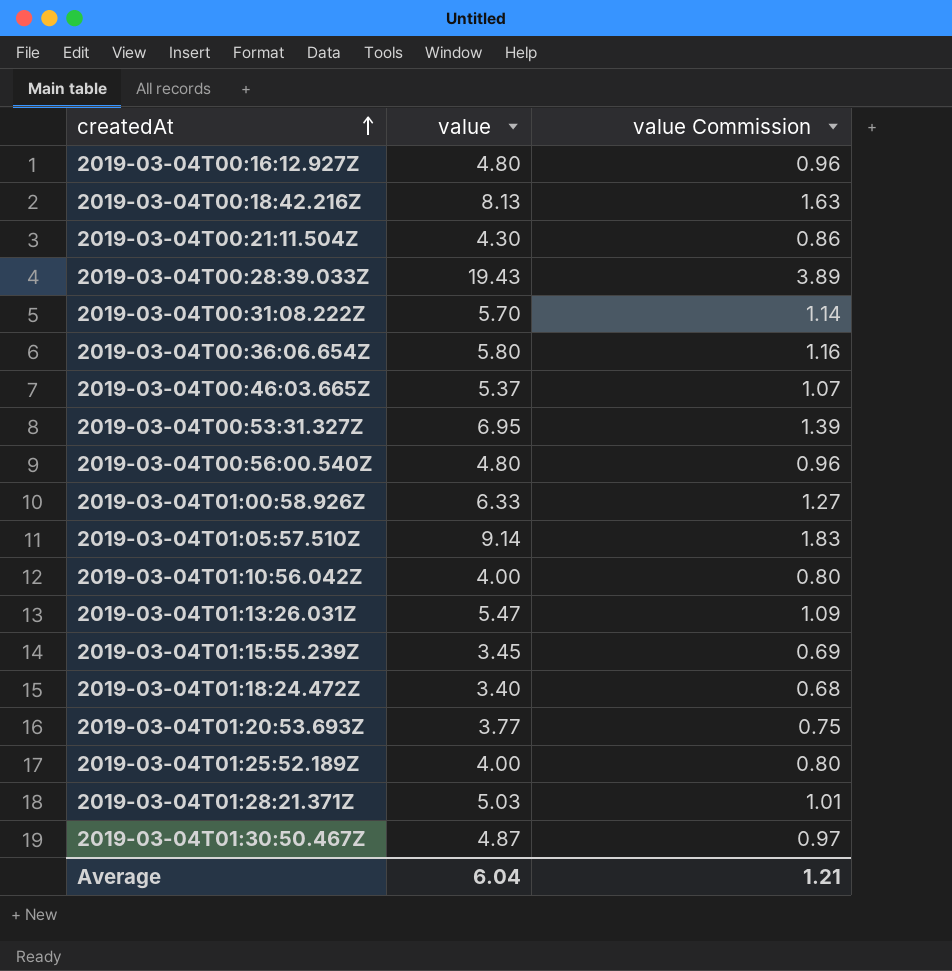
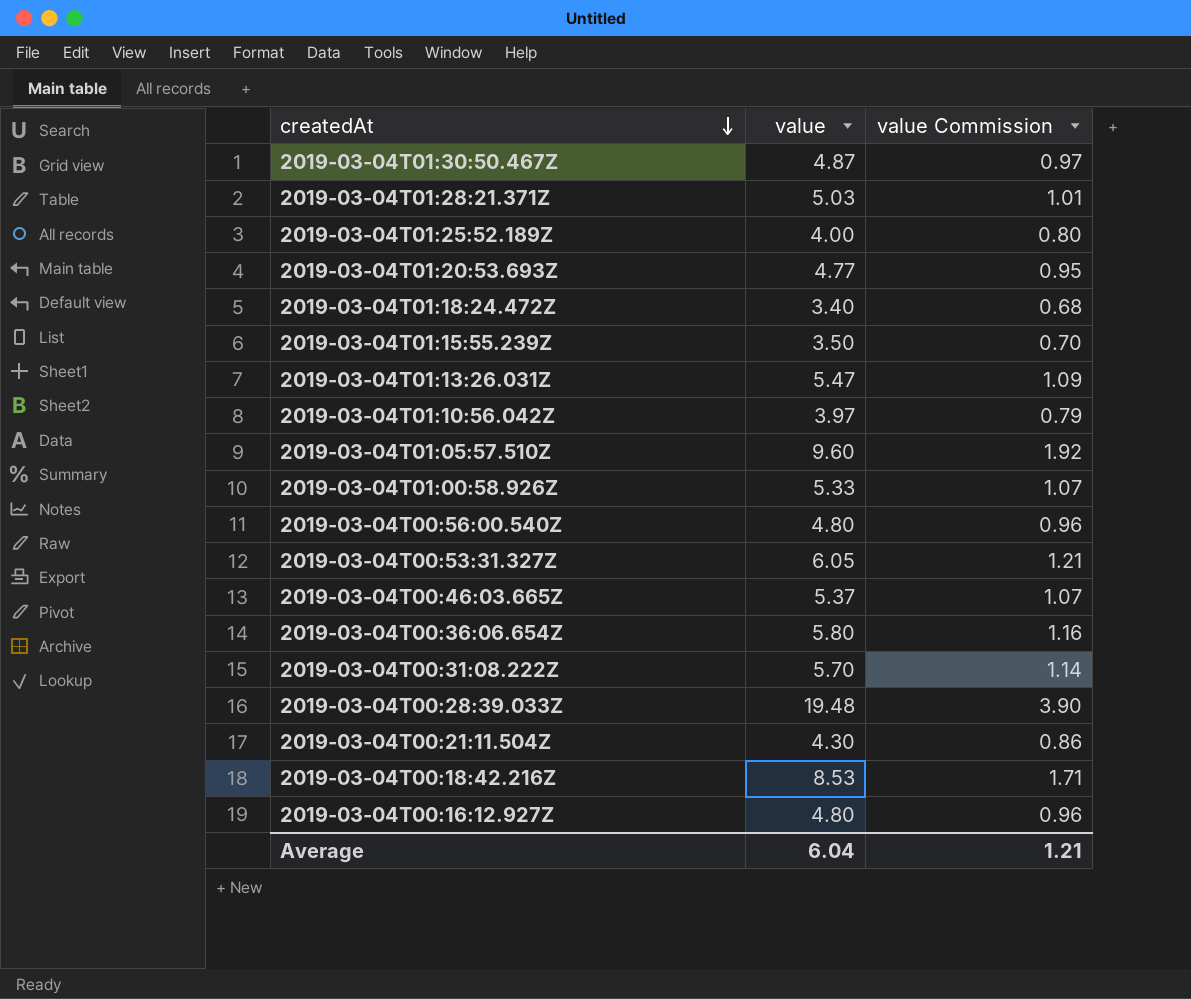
row order: createdAt ascending -> createdAt descending
2019-03-04T01:20:53.693Z | value: 3.77 -> 4.77
2019-03-04T01:20:53.693Z | value Commission: 0.75 -> 0.95
2019-03-04T01:15:55.239Z | value: 3.45 -> 3.50
2019-03-04T01:15:55.239Z | value Commission: 0.69 -> 0.70
2019-03-04T01:10:56.042Z | value: 4.00 -> 3.97
2019-03-04T01:10:56.042Z | value Commission: 0.80 -> 0.79
2019-03-04T01:05:57.510Z | value: 9.14 -> 9.60
2019-03-04T01:05:57.510Z | value Commission: 1.83 -> 1.92
2019-03-04T01:00:58.926Z | value: 6.33 -> 5.33
2019-03-04T01:00:58.926Z | value Commission: 1.27 -> 1.07
2019-03-04T00:53:31.327Z | value: 6.95 -> 6.05
2019-03-04T00:53:31.327Z | value Commission: 1.39 -> 1.21
2019-03-04T00:28:39.033Z | value: 19.43 -> 19.48
2019-03-04T00:28:39.033Z | value Commission: 3.89 -> 3.90
2019-03-04T00:18:42.216Z | value: 8.13 -> 8.53
2019-03-04T00:18:42.216Z | value Commission: 1.63 -> 1.71

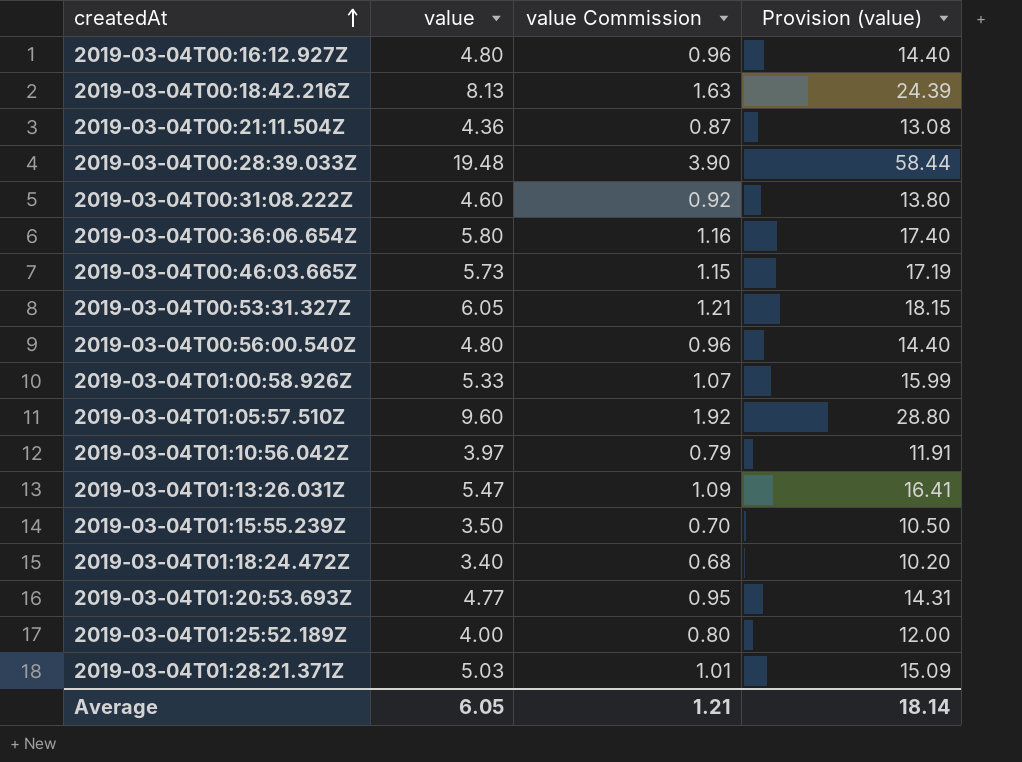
row order: createdAt descending -> createdAt ascending
column Provision (value) | formula: none -> [value] * 3
row 2019-03-04T01:30:50.467Z: 4.87 | 0.97 -> none
2019-03-04T00:18:42.216Z | value: 8.53 -> 8.13
2019-03-04T00:18:42.216Z | value Commission: 1.71 -> 1.63
2019-03-04T00:21:11.504Z | value: 4.30 -> 4.36
2019-03-04T00:21:11.504Z | value Commission: 0.86 -> 0.87
2019-03-04T00:31:08.222Z | value: 5.70 -> 4.60
2019-03-04T00:31:08.222Z | value Commission: 1.14 -> 0.92
2019-03-04T00:46:03.665Z | value: 5.37 -> 5.73
2019-03-04T00:46:03.665Z | value Commission: 1.07 -> 1.15
Average | value: 6.04 -> 6.05

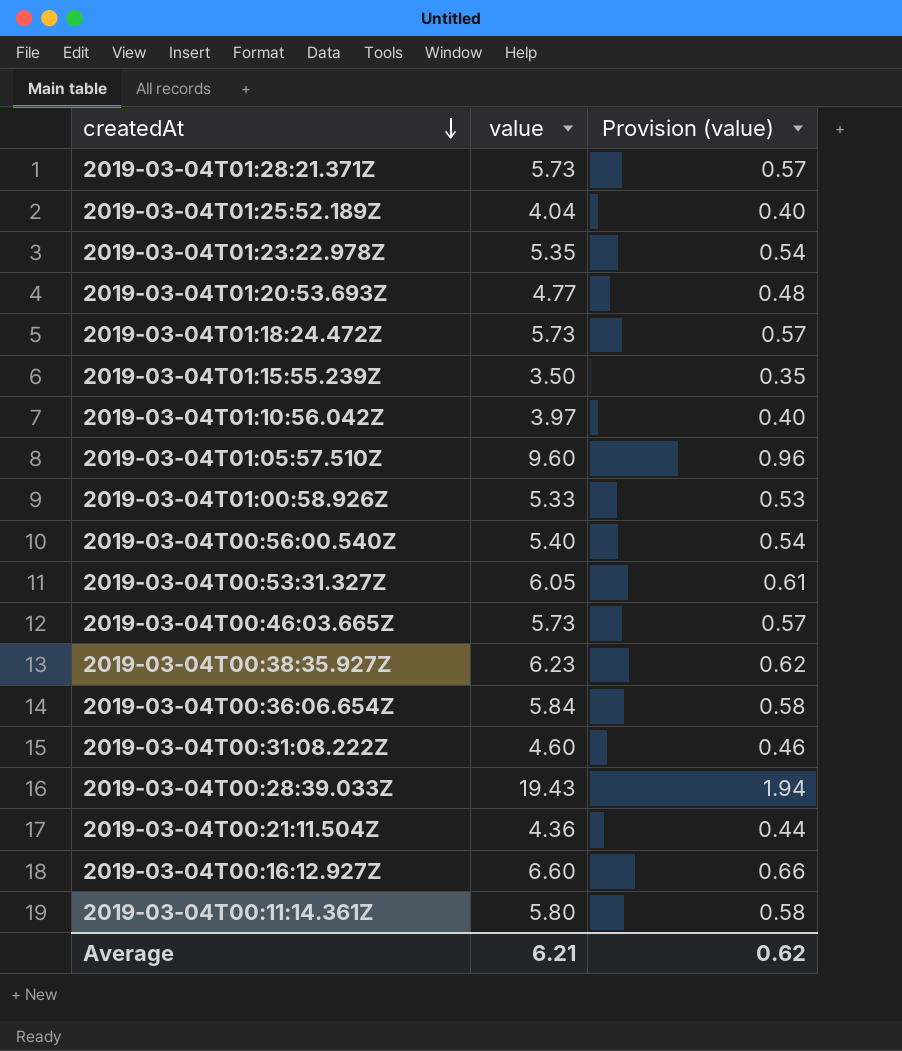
row order: createdAt ascending -> createdAt descending
column value Commission | formula: [value] * 0.2 -> none
column Provision (value) | formula: [value] * 3 -> [value] * 0.1
row 2019-03-04T00:18:42.216Z: 8.13 | 1.63 | 24.39 -> none
row 2019-03-04T01:13:26.031Z: 5.47 | 1.09 | 16.41 -> none
2019-03-04T01:28:21.371Z | value: 5.03 -> 5.73
2019-03-04T01:25:52.189Z | value: 4.00 -> 4.04
row 2019-03-04T01:23:22.978Z: none -> 5.35 | 0.54
2019-03-04T01:18:24.472Z | value: 3.40 -> 5.73
2019-03-04T00:56:00.540Z | value: 4.80 -> 5.40
row 2019-03-04T00:38:35.927Z: none -> 6.23 | 0.62
2019-03-04T00:36:06.654Z | value: 5.80 -> 5.84
2019-03-04T00:28:39.033Z | value: 19.48 -> 19.43
2019-03-04T00:16:12.927Z | value: 4.80 -> 6.60
row 2019-03-04T00:11:14.361Z: none -> 5.80 | 0.58
Average | value: 6.05 -> 6.21
Average | Provision (value): 18.14 -> 0.62

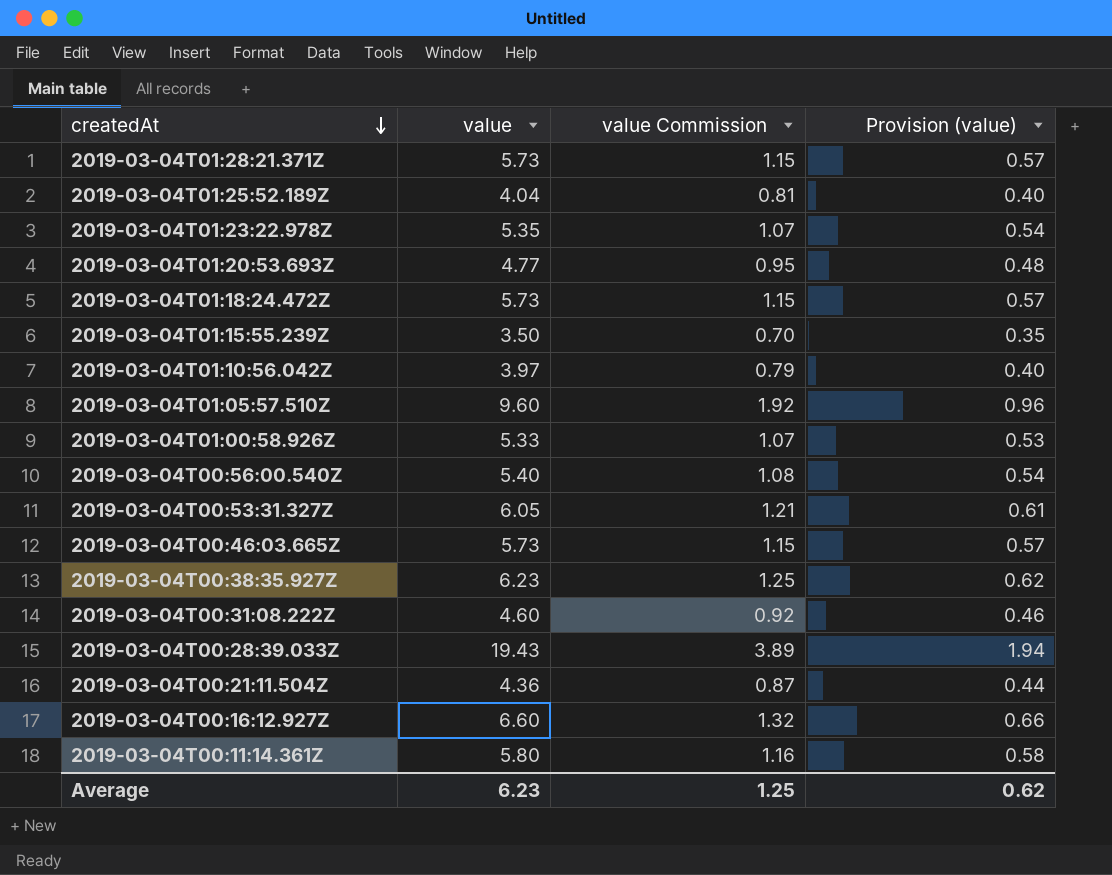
column value Commission | formula: none -> [value] * 0.2
row 2019-03-04T00:36:06.654Z: 5.84 | 0.58 -> none
Average | value: 6.21 -> 6.23

